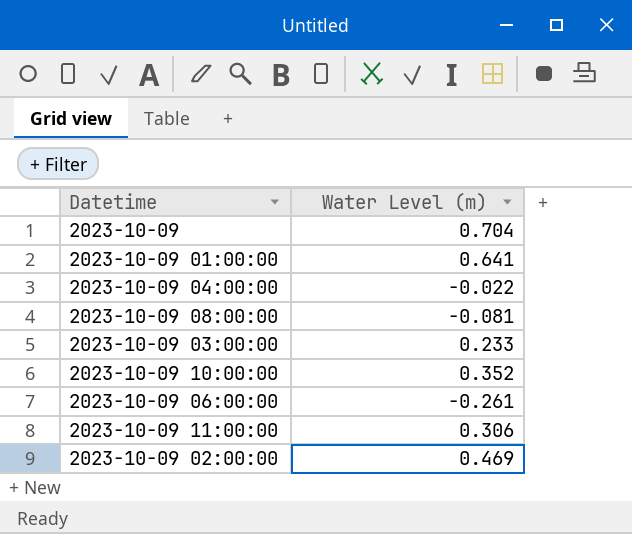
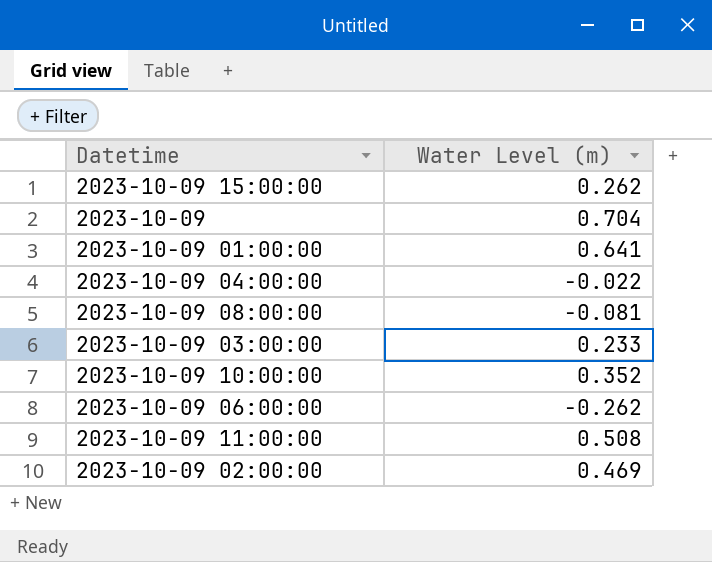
row 2023-10-09 15:00:00: none -> 0.262
2023-10-09 06:00:00 | Water Level (m): -0.261 -> -0.262
2023-10-09 11:00:00 | Water Level (m): 0.306 -> 0.508

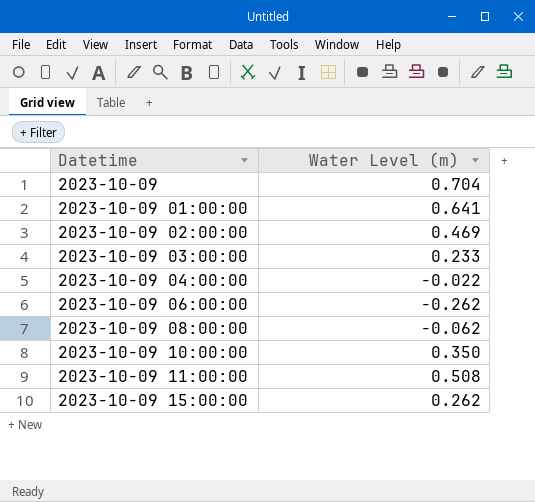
row order: none -> Datetime ascending
2023-10-09 08:00:00 | Water Level (m): -0.081 -> -0.062
2023-10-09 10:00:00 | Water Level (m): 0.352 -> 0.350

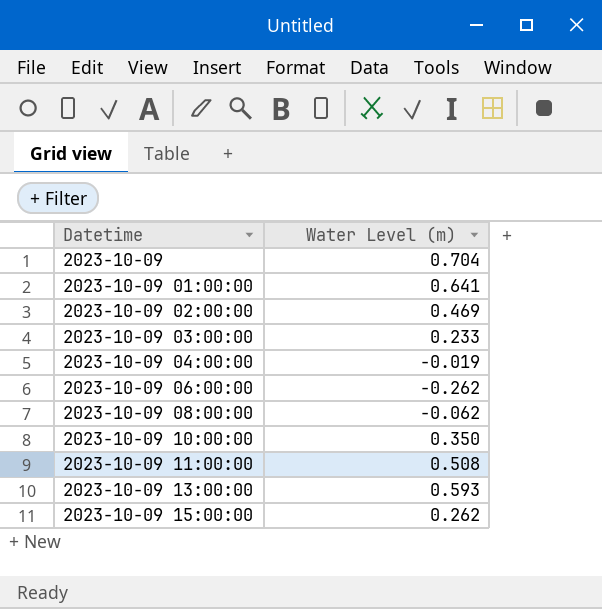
2023-10-09 04:00:00 | Water Level (m): -0.022 -> -0.019
row 2023-10-09 13:00:00: none -> 0.593

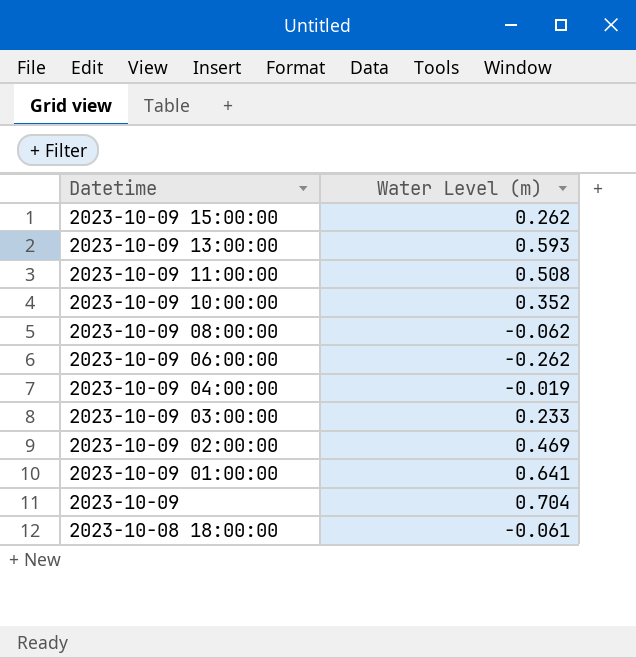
row order: Datetime ascending -> Datetime descending
2023-10-09 10:00:00 | Water Level (m): 0.350 -> 0.352
row 2023-10-08 18:00:00: none -> -0.061

